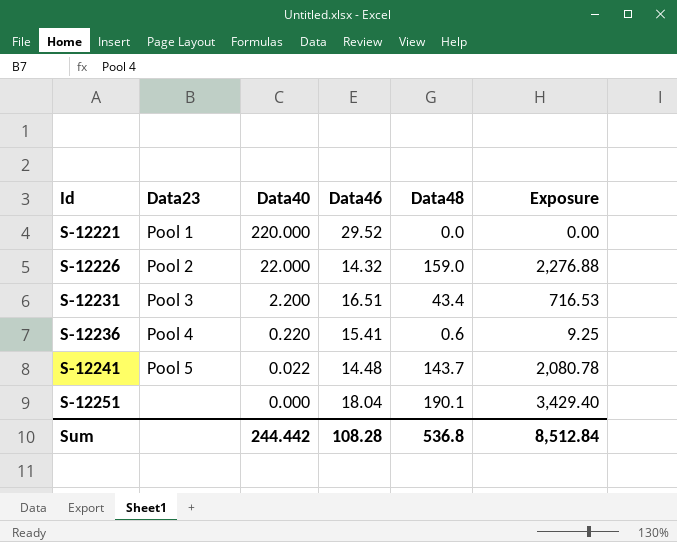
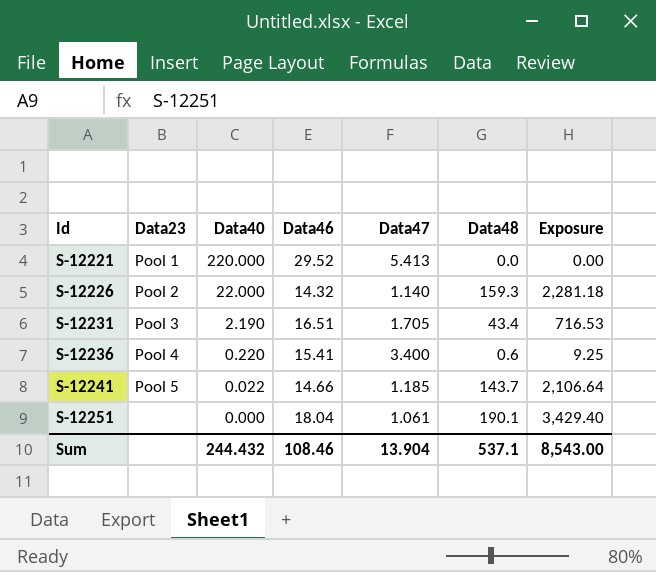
column Data47 | position: none -> 5
S-12226 | Data48: 159.0 -> 159.3
S-12226 | Exposure: 2,276.88 -> 2,281.18
S-12231 | Data40: 2.200 -> 2.190
S-12241 | Data46: 14.48 -> 14.66
S-12241 | Exposure: 2,080.78 -> 2,106.64
Sum | Data40: 244.442 -> 244.432
Sum | Data46: 108.28 -> 108.46
Sum | Data48: 536.8 -> 537.1
Sum | Exposure: 8,512.84 -> 8,543.00

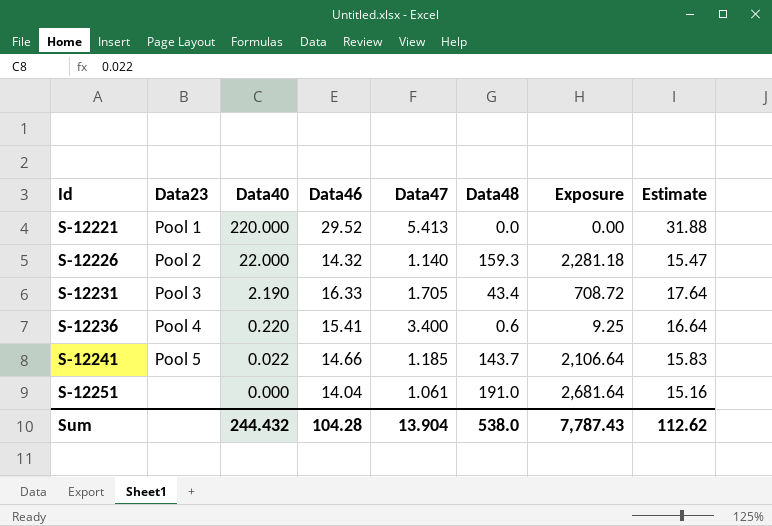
column Estimate | formula: none -> [Data46] * 1.08
S-12231 | Data46: 16.51 -> 16.33
S-12231 | Exposure: 716.53 -> 708.72
S-12251 | Data46: 18.04 -> 14.04
S-12251 | Data48: 190.1 -> 191.0
S-12251 | Exposure: 3,429.40 -> 2,681.64
Sum | Data46: 108.46 -> 104.28
Sum | Data48: 537.1 -> 538.0
Sum | Exposure: 8,543.00 -> 7,787.43

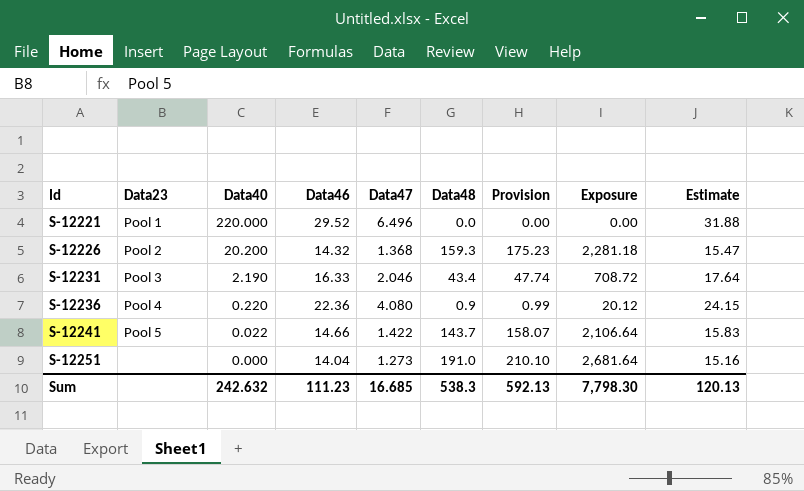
column Provision | formula: none -> [Data48] * 1.1
S-12221 | Data47: 5.413 -> 6.496
S-12226 | Data40: 22.000 -> 20.200
S-12226 | Data47: 1.140 -> 1.368
S-12231 | Data47: 1.705 -> 2.046
S-12236 | Data46: 15.41 -> 22.36
S-12236 | Data47: 3.400 -> 4.080
S-12236 | Data48: 0.6 -> 0.9
S-12236 | Exposure: 9.25 -> 20.12
S-12236 | Estimate: 16.64 -> 24.15
S-12241 | Data47: 1.185 -> 1.422
S-12251 | Data47: 1.061 -> 1.273
Sum | Data40: 244.432 -> 242.632
Sum | Data46: 104.28 -> 111.23
Sum | Data47: 13.904 -> 16.685
Sum | Data48: 538.0 -> 538.3
Sum | Exposure: 7,787.43 -> 7,798.30
Sum | Estimate: 112.62 -> 120.13

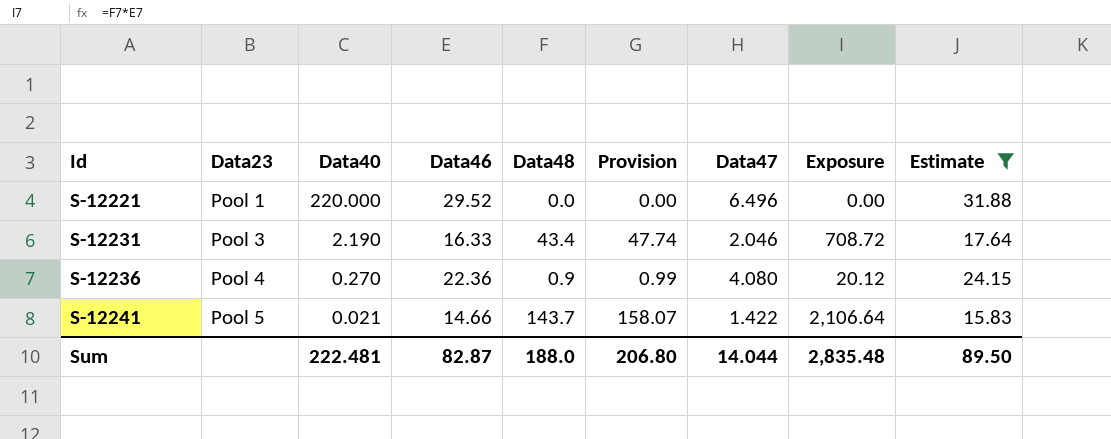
filter: none -> Estimate >= 15.83
column Data47 | position: 5 -> 7
S-12236 | Data40: 0.220 -> 0.270
S-12241 | Data40: 0.022 -> 0.021
Sum | Data40: 242.632 -> 222.481
Sum | Data46: 111.23 -> 82.87
Sum | Data48: 538.3 -> 188.0
Sum | Provision: 592.13 -> 206.80
Sum | Data47: 16.685 -> 14.044
Sum | Exposure: 7,798.30 -> 2,835.48
Sum | Estimate: 120.13 -> 89.50

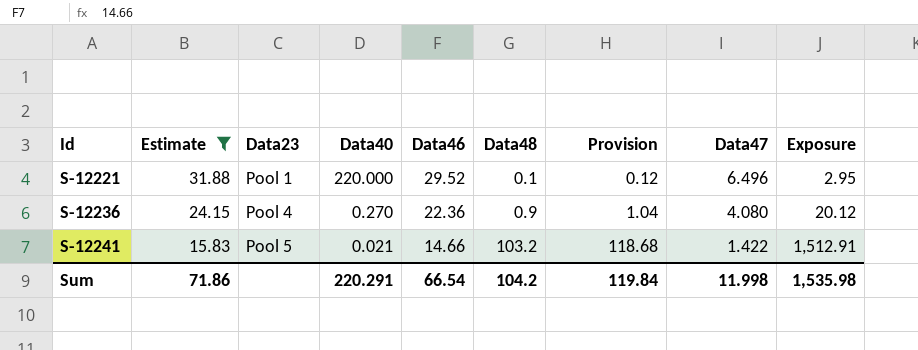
column Estimate | position: 9 -> 2
column Provision | formula: [Data48] * 1.1 -> [Data48] * 1.15
row S-12231: Pool 3 | 2.190 | 16.33 | 43.4 | 47.74 | 2.046 | 708.72 | 17.64 -> none
S-12221 | Data48: 0.0 -> 0.1
S-12221 | Exposure: 0.00 -> 2.95
S-12241 | Data48: 143.7 -> 103.2
S-12241 | Exposure: 2,106.64 -> 1,512.91
Sum | Estimate: 89.50 -> 71.86
Sum | Data40: 222.481 -> 220.291
Sum | Data46: 82.87 -> 66.54
Sum | Data48: 188.0 -> 104.2
Sum | Provision: 206.80 -> 119.84
Sum | Data47: 14.044 -> 11.998
Sum | Exposure: 2,835.48 -> 1,535.98

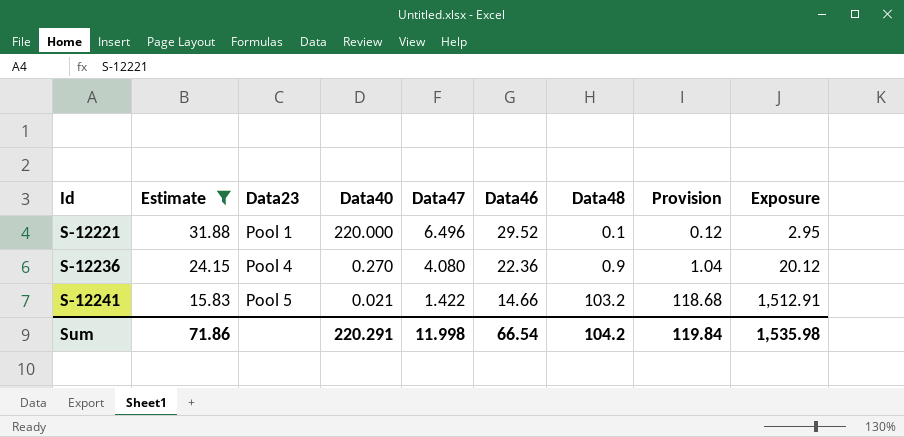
column Data47 | position: 8 -> 5

